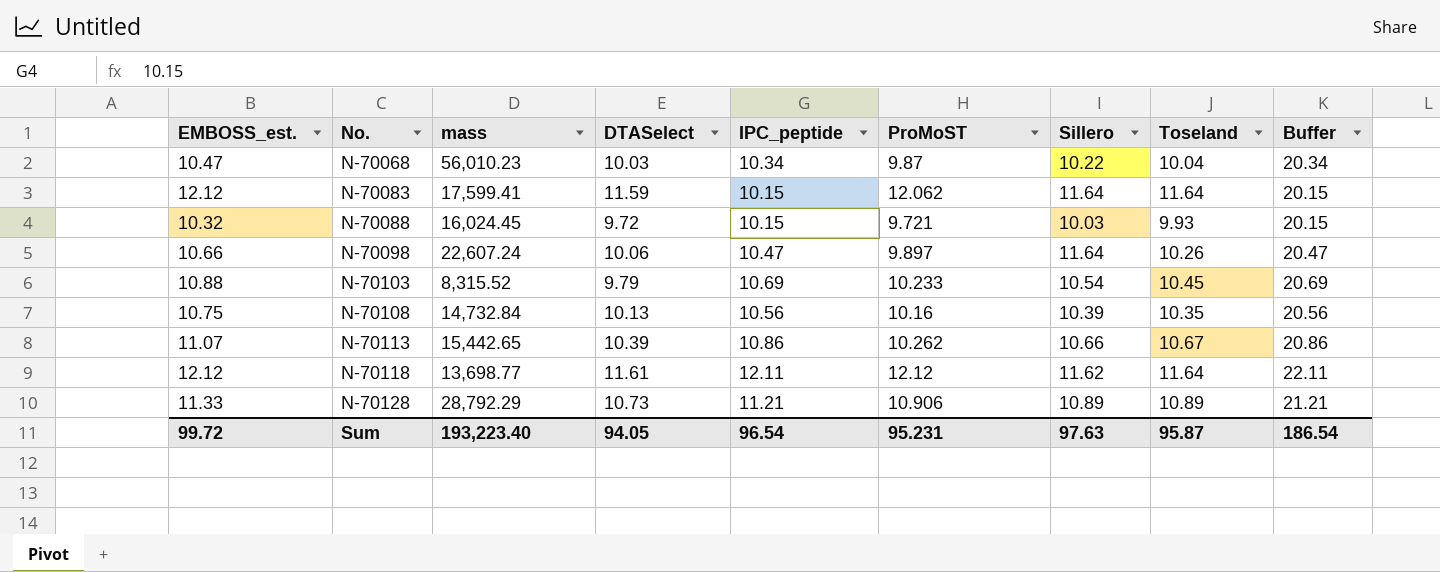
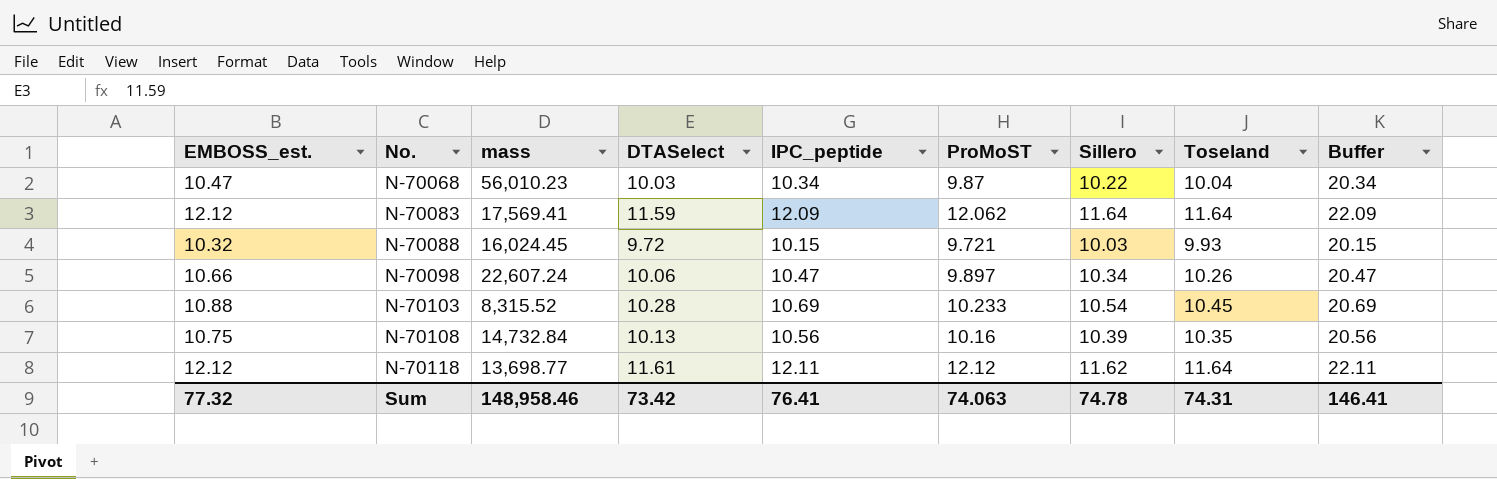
row N-70113: 11.07 | 15,442.65 | 10.39 | 10.86 | 10.262 | 10.66 | 10.67 | 20.86 -> none
row N-70128: 11.33 | 28,792.29 | 10.73 | 11.21 | 10.906 | 10.89 | 10.89 | 21.21 -> none
N-70083 | mass: 17,599.41 -> 17,569.41
N-70083 | IPC_peptide: 10.15 -> 12.09
N-70083 | Buffer: 20.15 -> 22.09
N-70098 | Sillero: 11.64 -> 10.34
N-70103 | DTASelect: 9.79 -> 10.28
Sum | EMBOSS_est.: 99.72 -> 77.32
Sum | mass: 193,223.40 -> 148,958.46
Sum | DTASelect: 94.05 -> 73.42
Sum | IPC_peptide: 96.54 -> 76.41
Sum | ProMoST: 95.231 -> 74.063
Sum | Sillero: 97.63 -> 74.78
Sum | Toseland: 95.87 -> 74.31
Sum | Buffer: 186.54 -> 146.41

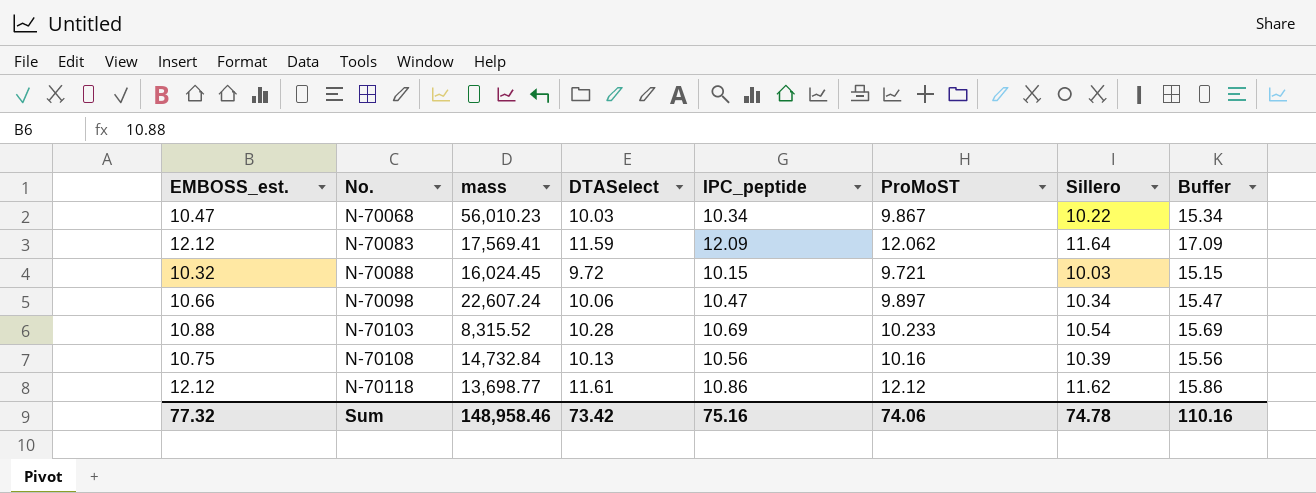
column Toseland | position: 8 -> none
column Buffer | formula: [IPC_peptide] + 10 -> [IPC_peptide] + 5
N-70068 | ProMoST: 9.87 -> 9.867
N-70118 | IPC_peptide: 12.11 -> 10.86
Sum | IPC_peptide: 76.41 -> 75.16
Sum | ProMoST: 74.063 -> 74.06
Sum | Buffer: 146.41 -> 110.16

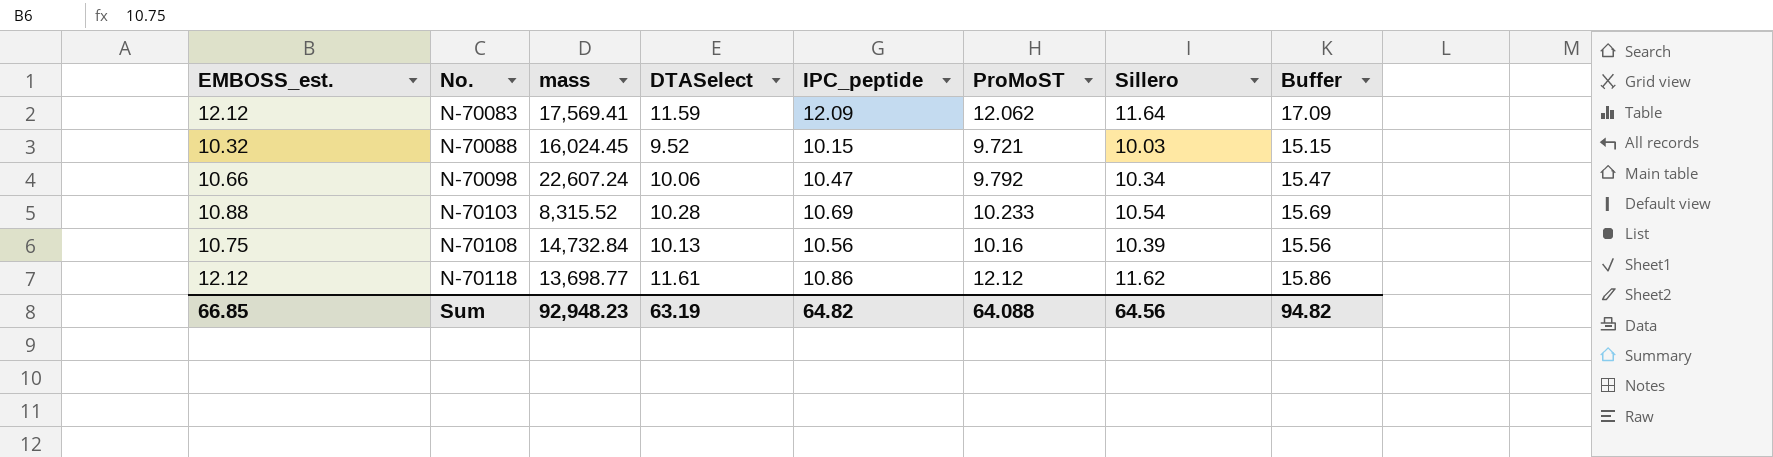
row N-70068: 10.47 | 56,010.23 | 10.03 | 10.34 | 9.867 | 10.22 | 15.34 -> none
N-70088 | DTASelect: 9.72 -> 9.52
N-70098 | ProMoST: 9.897 -> 9.792
Sum | EMBOSS_est.: 77.32 -> 66.85
Sum | mass: 148,958.46 -> 92,948.23
Sum | DTASelect: 73.42 -> 63.19
Sum | IPC_peptide: 75.16 -> 64.82
Sum | ProMoST: 74.06 -> 64.088
Sum | Sillero: 74.78 -> 64.56
Sum | Buffer: 110.16 -> 94.82

